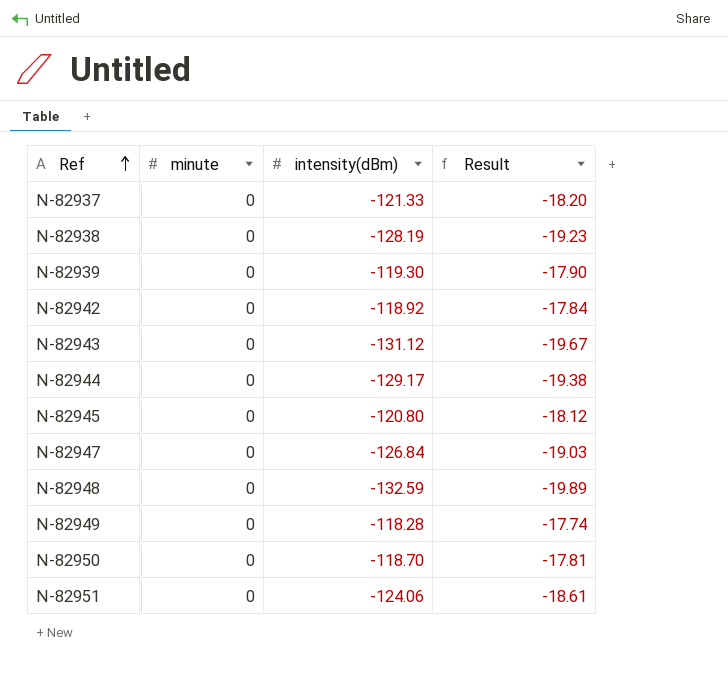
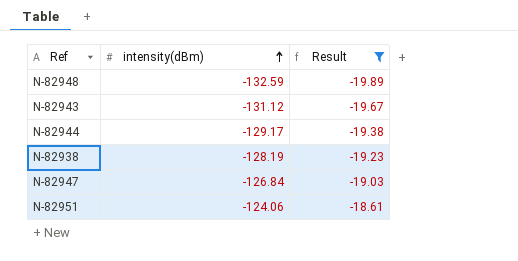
filter: none -> Result <= -18.61
row order: Ref ascending -> intensity(dBm) ascending
column minute | position: 2 -> none

